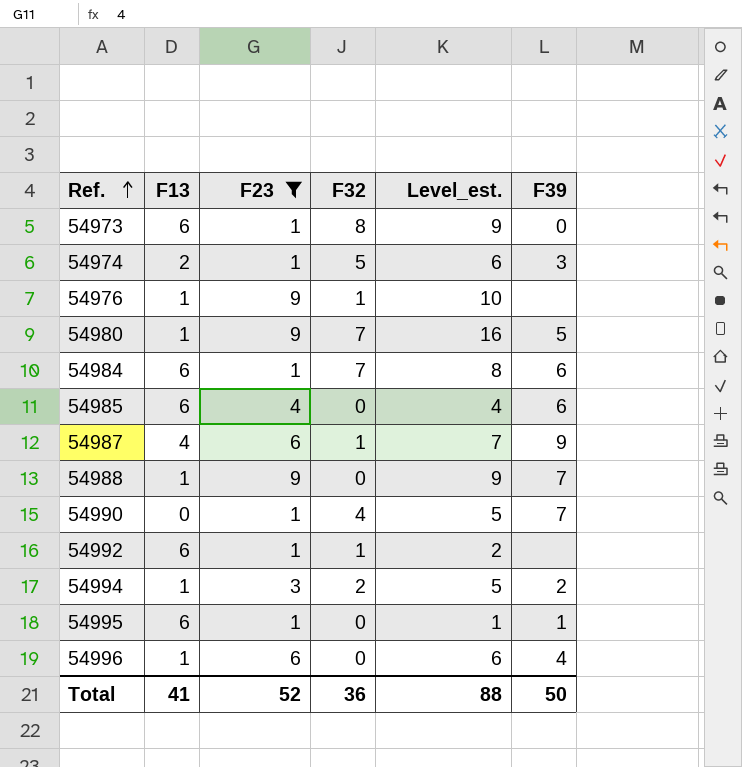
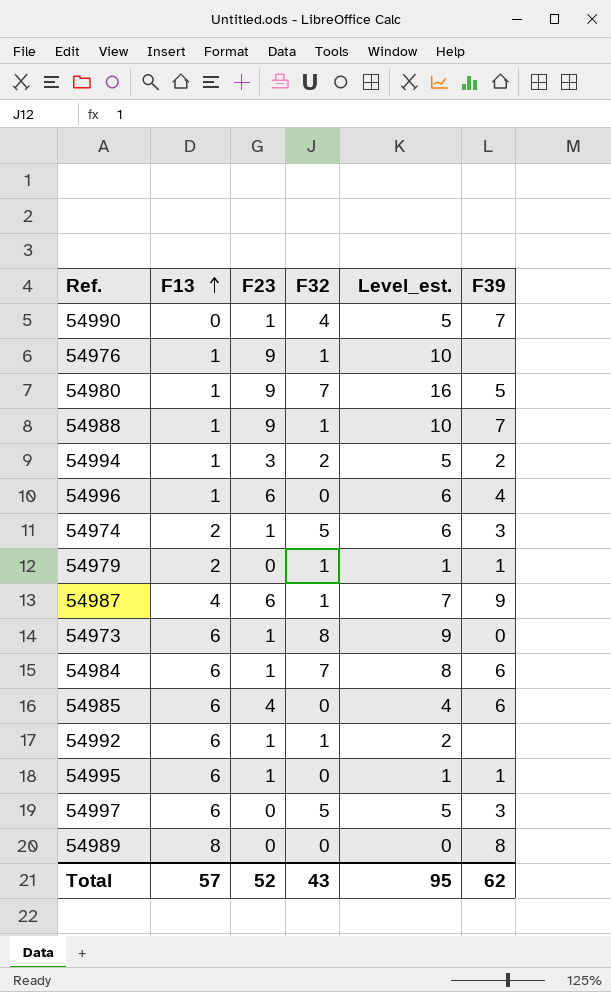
filter: F23 != 0 -> none
row order: Ref. ascending -> F13 ascending
54988 | F32: 0 -> 1
54988 | Level_est.: 9 -> 10
Total | F13: 41 -> 57
Total | F32: 36 -> 43
Total | Level_est.: 88 -> 95
Total | F39: 50 -> 62

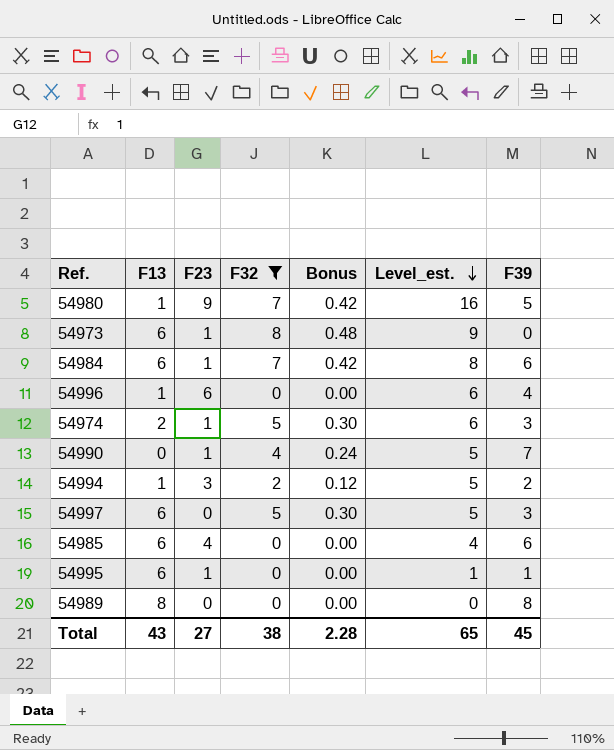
filter: none -> F32 != 1
row order: F13 ascending -> Level_est. descending
column Bonus | formula: none -> [F32] * 0.06
Total | F13: 57 -> 43
Total | F23: 52 -> 27
Total | F32: 43 -> 38
Total | Level_est.: 95 -> 65
Total | F39: 62 -> 45

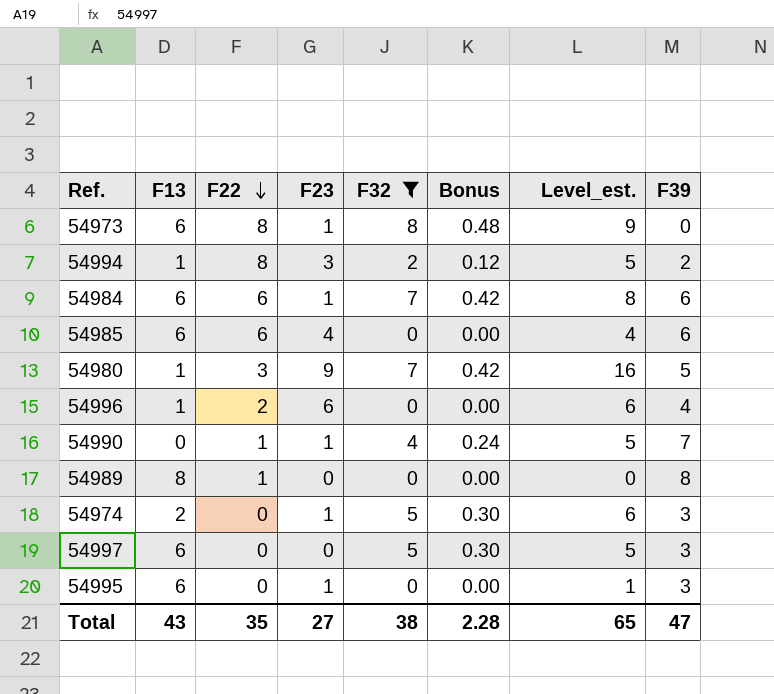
row order: Level_est. descending -> F22 descending
column F22 | position: none -> 3
54995 | F39: 1 -> 3
Total | F39: 45 -> 47

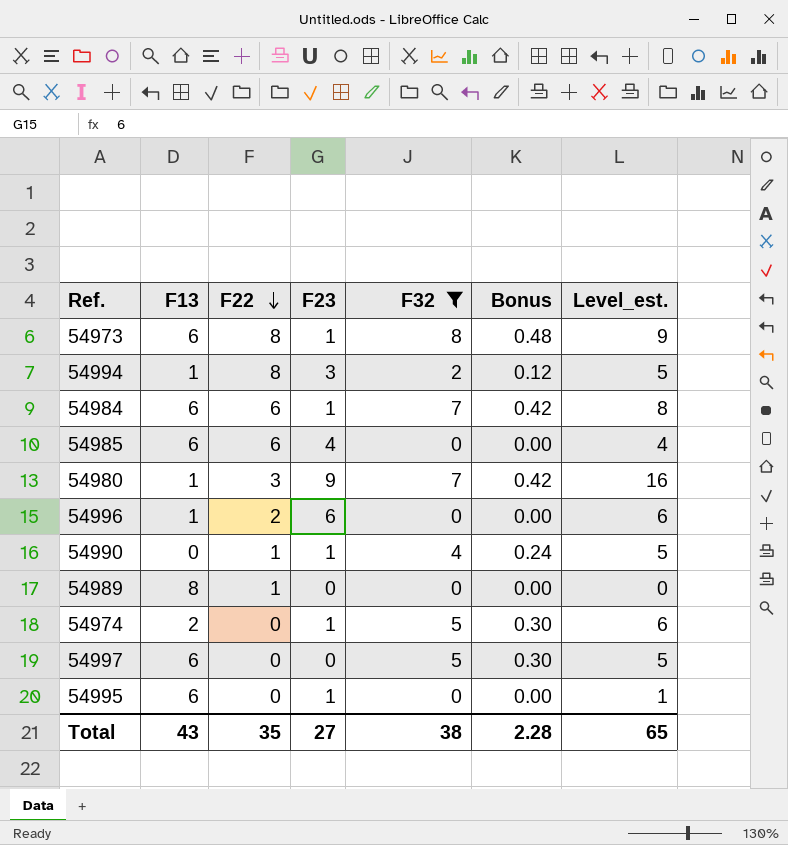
column F39 | position: 8 -> none

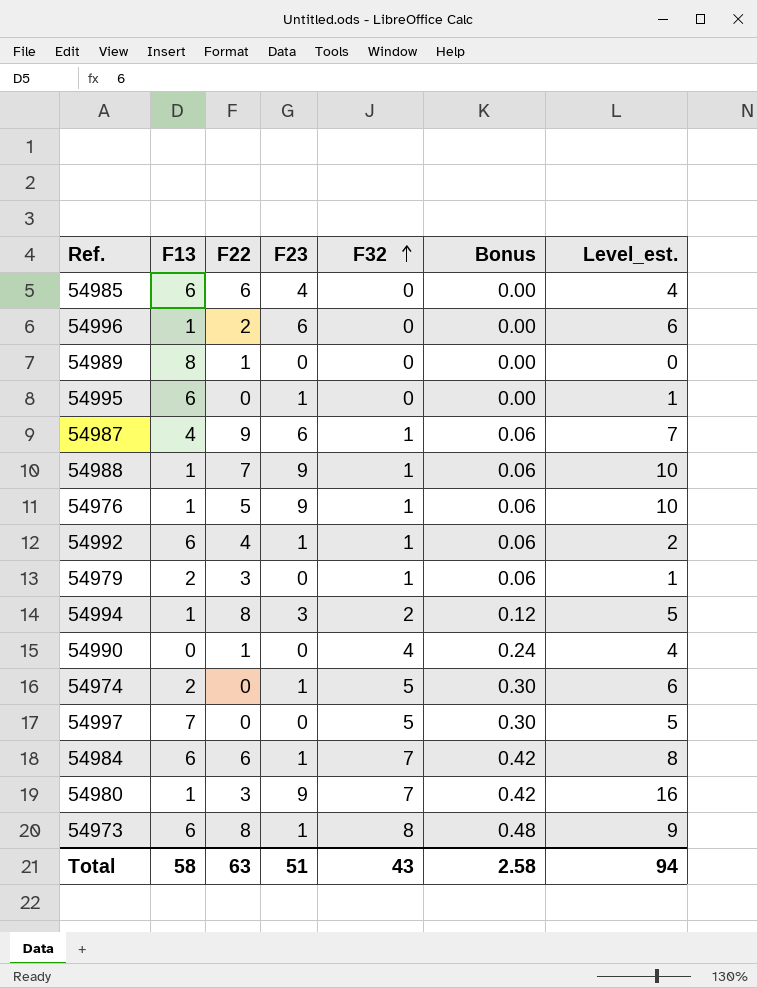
filter: F32 != 1 -> none
row order: F22 descending -> F32 ascending
54990 | F23: 1 -> 0
54990 | Level_est.: 5 -> 4
54997 | F13: 6 -> 7
Total | F13: 43 -> 58
Total | F22: 35 -> 63
Total | F23: 27 -> 51
Total | F32: 38 -> 43
Total | Bonus: 2.28 -> 2.58
Total | Level_est.: 65 -> 94

